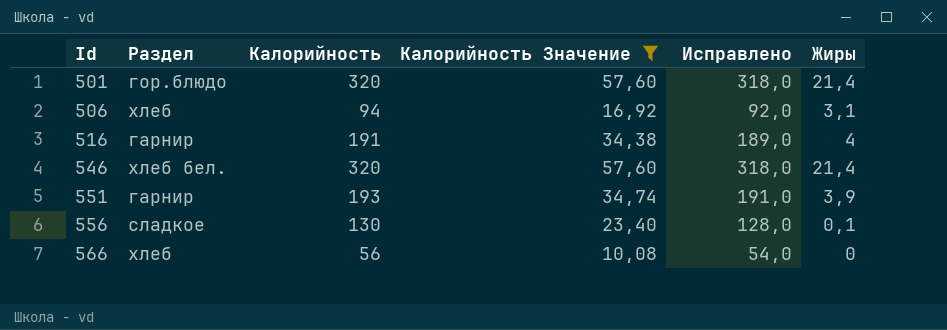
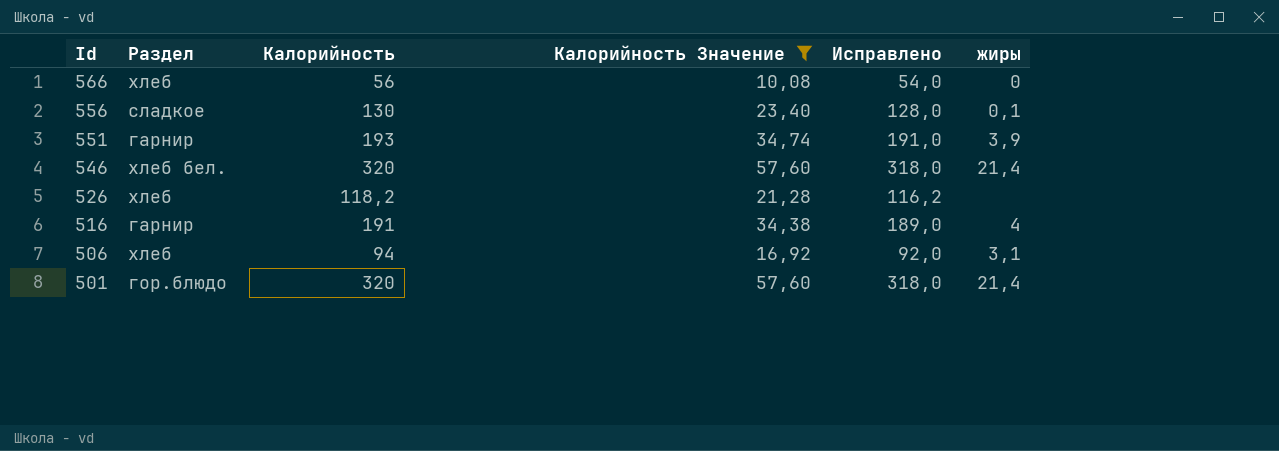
row order: Id ascending -> Id descending
column name: Жиры -> жиры
row 526: none -> хлеб | 118,2 | 21,28 | 116,2 | none

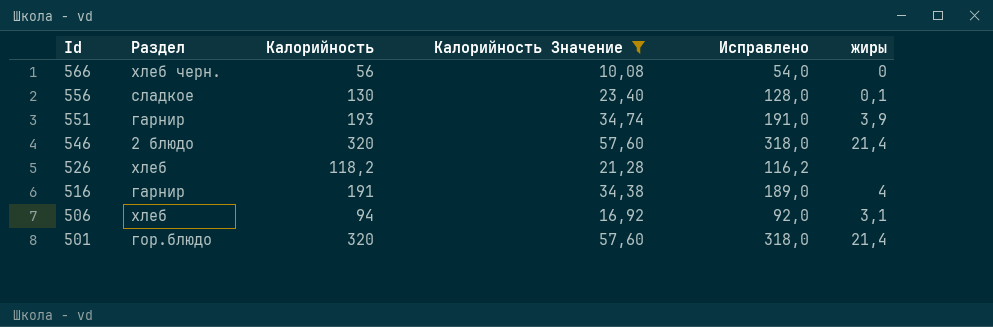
566 | Раздел: хлеб -> хлеб черн.
546 | Раздел: хлеб бел. -> 2 блюдо

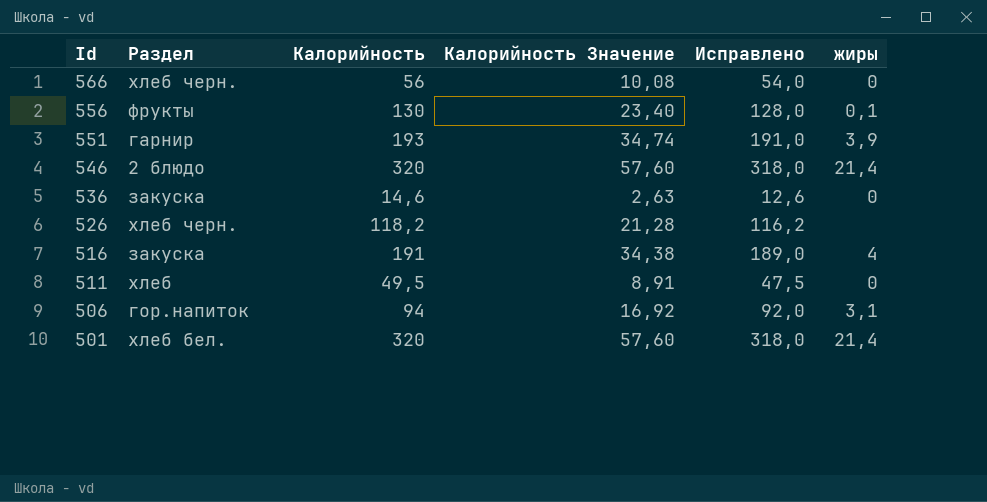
filter: Калорийность Значение >= 10,08 -> none
556 | Раздел: сладкое -> фрукты
526 | Раздел: хлеб -> хлеб черн.
516 | Раздел: гарнир -> закуска
506 | Раздел: хлеб -> гор.напиток
501 | Раздел: гор.блюдо -> хлеб бел.

